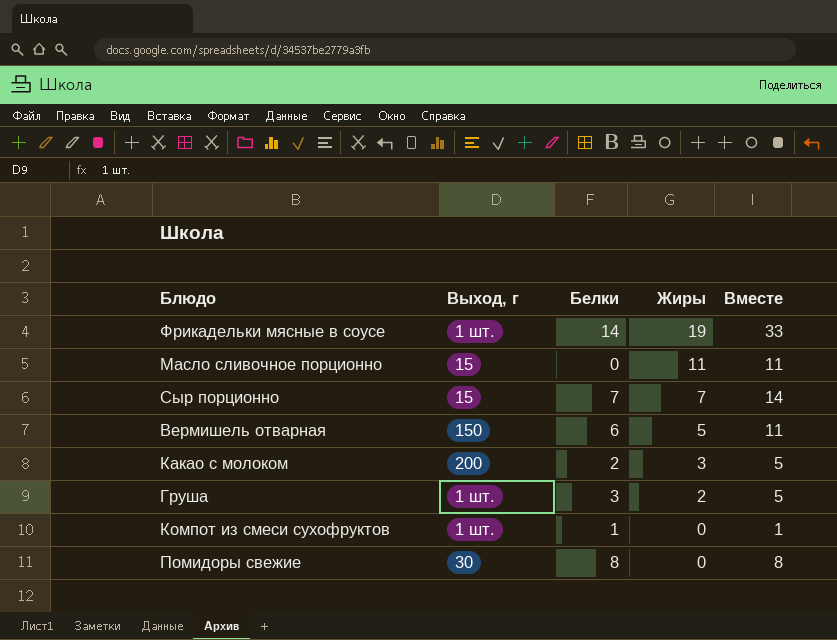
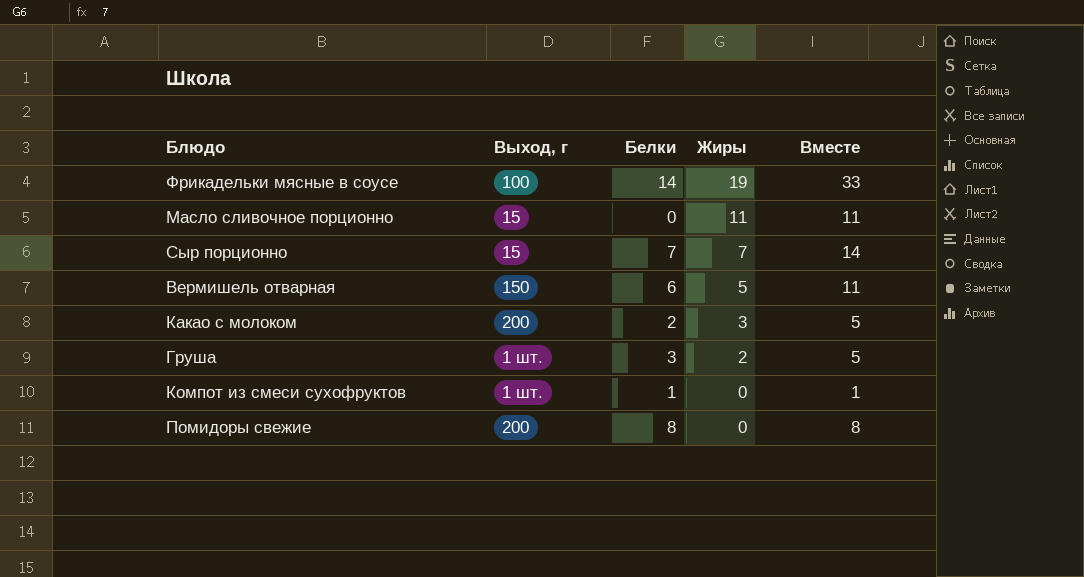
Фрикадельки мясные в соусе | Выход, г: 1 шт. -> 100
Помидоры свежие | Выход, г: 30 -> 200

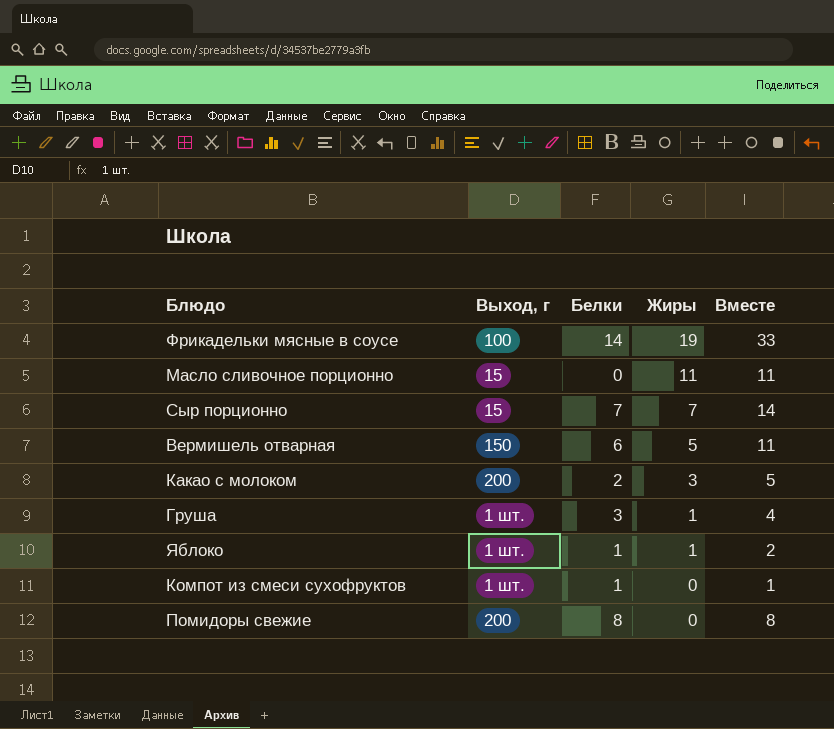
Груша | Жиры: 2 -> 1
Груша | Вместе: 5 -> 4
row Яблоко: none -> 1 шт. | 1 | 1 | 2

